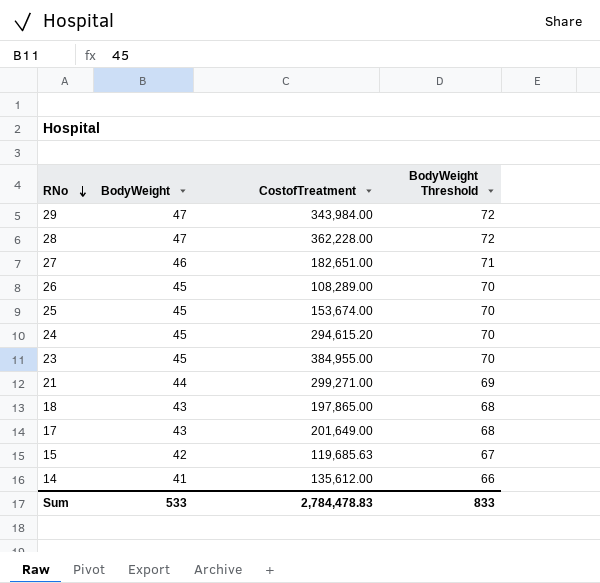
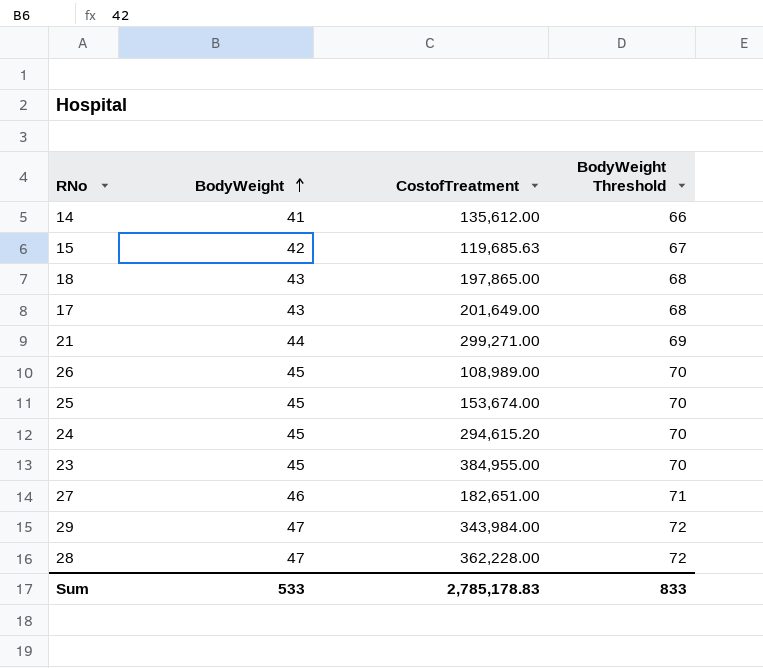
row order: RNo descending -> BodyWeight ascending
26 | CostofTreatment: 108,289.00 -> 108,989.00
Sum | CostofTreatment: 2,784,478.83 -> 2,785,178.83

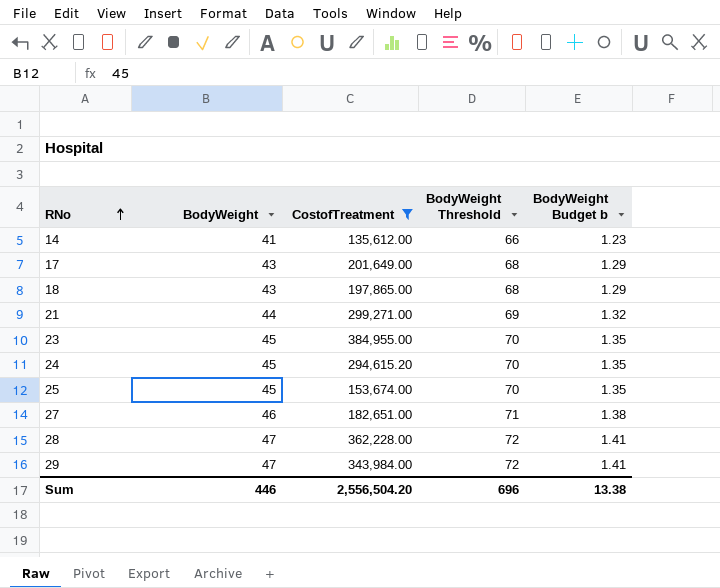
filter: none -> CostofTreatment >= 135,612.00
row order: BodyWeight ascending -> RNo ascending
column BodyWeight Budget b | formula: none -> [BodyWeight] * 0.03
Sum | BodyWeight: 533 -> 446
Sum | CostofTreatment: 2,785,178.83 -> 2,556,504.20
Sum | BodyWeight Threshold: 833 -> 696

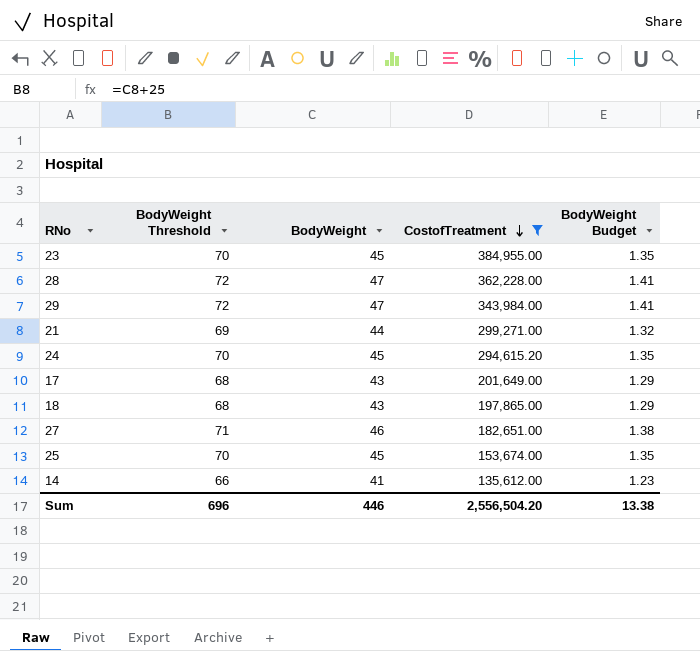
row order: RNo ascending -> CostofTreatment descending
column BodyWeight Threshold | position: 4 -> 2
column name: BodyWeight Budget b -> BodyWeight Budget

